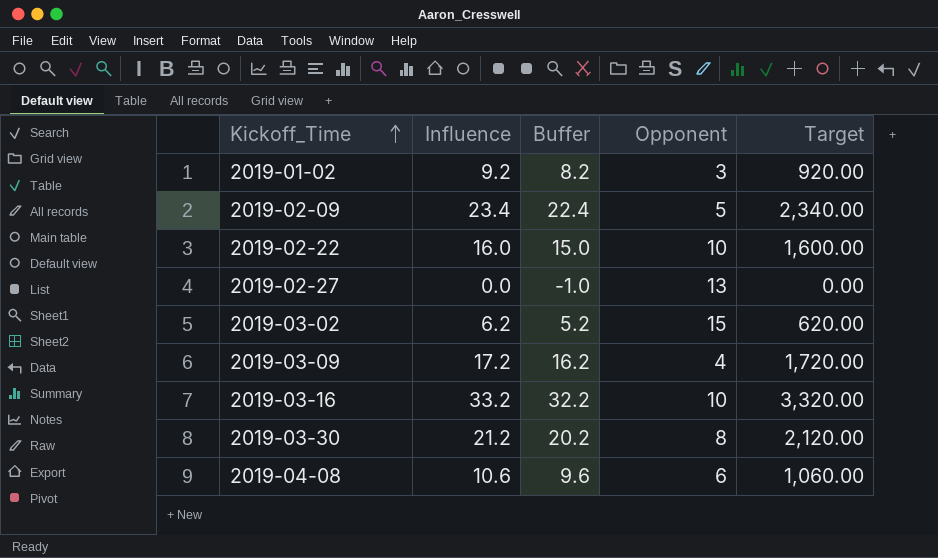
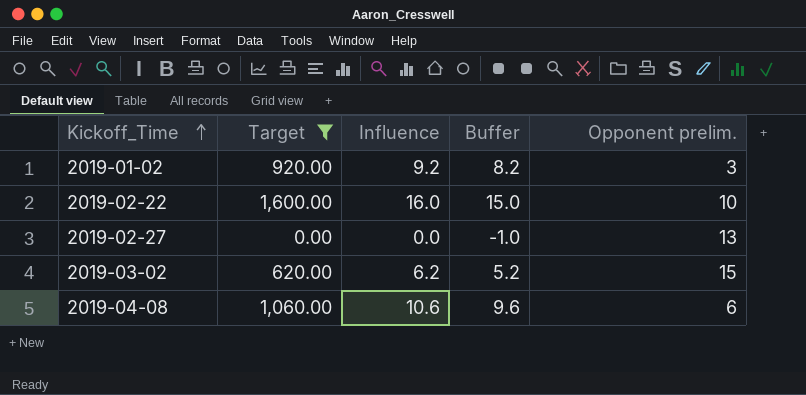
filter: none -> Target <= 1,600.00
column Target | position: 5 -> 2
column name: Opponent -> Opponent prelim.

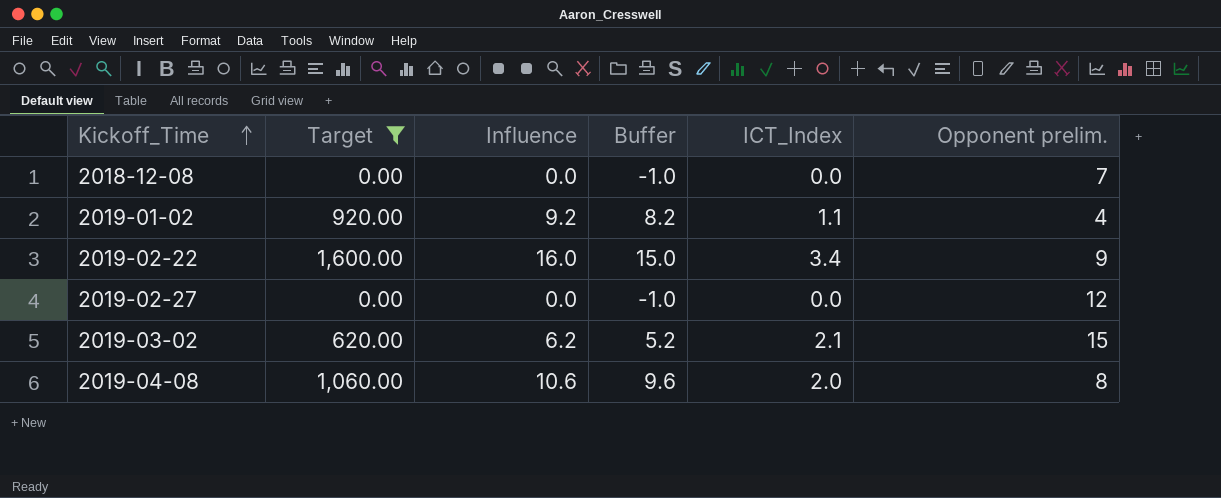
column ICT_Index | position: none -> 5
row 2018-12-08: none -> 0.00 | 0.0 | -1.0 | 0.0 | 7
2019-01-02 | Opponent prelim.: 3 -> 4
2019-02-22 | Opponent prelim.: 10 -> 9
2019-02-27 | Opponent prelim.: 13 -> 12
2019-04-08 | Opponent prelim.: 6 -> 8

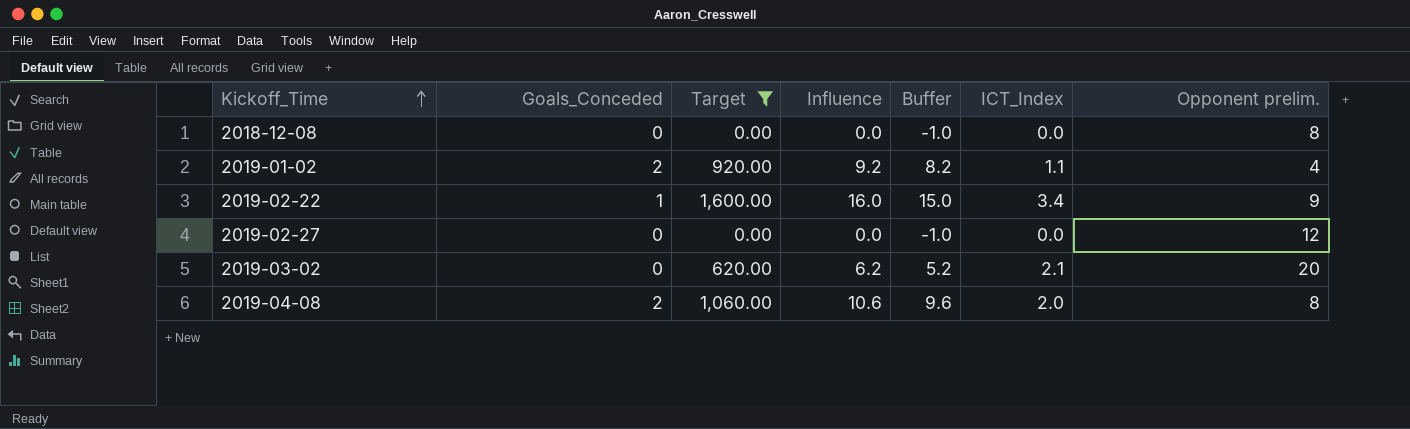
column Goals_Conceded | position: none -> 2
2018-12-08 | Opponent prelim.: 7 -> 8
2019-03-02 | Opponent prelim.: 15 -> 20

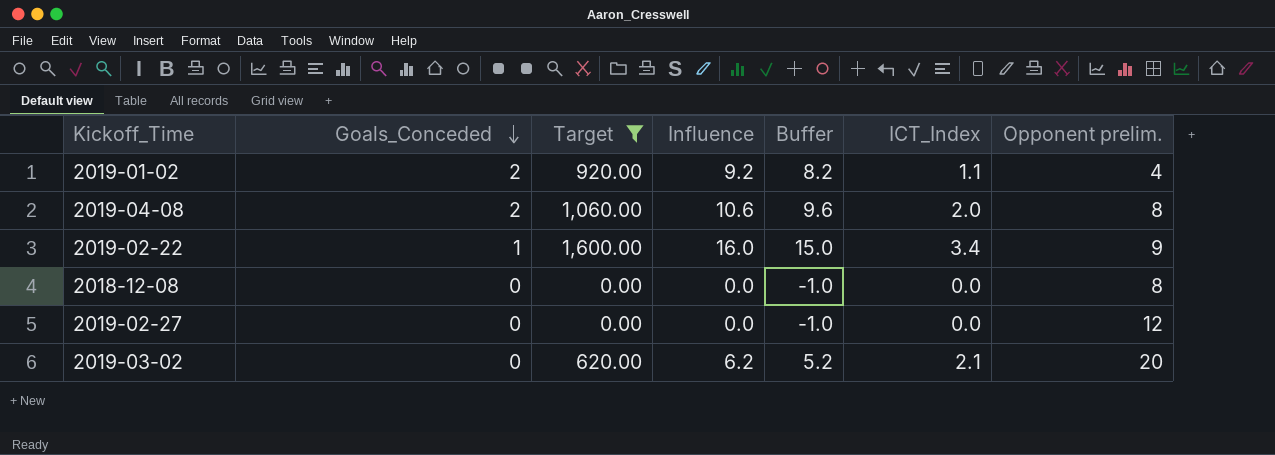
row order: Kickoff_Time ascending -> Goals_Conceded descending

